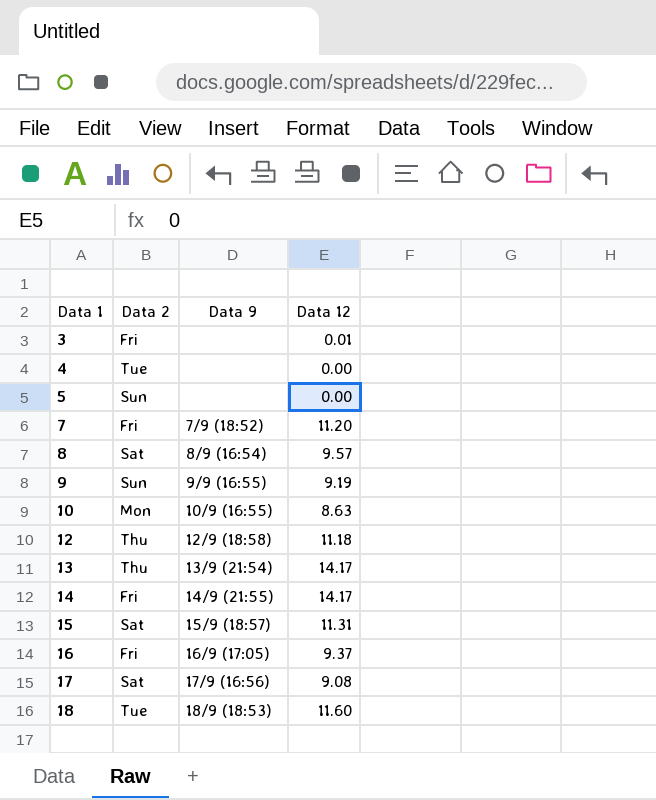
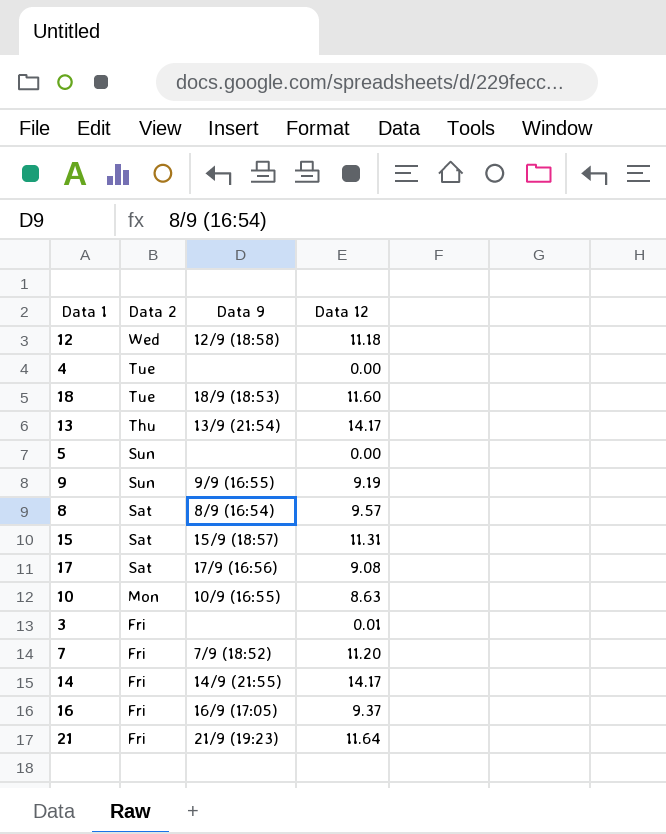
row order: Data 1 ascending -> Data 2 descending
12 | Data 2: Thu -> Wed
row 21: none -> Fri | 21/9 (19:23) | 11.64

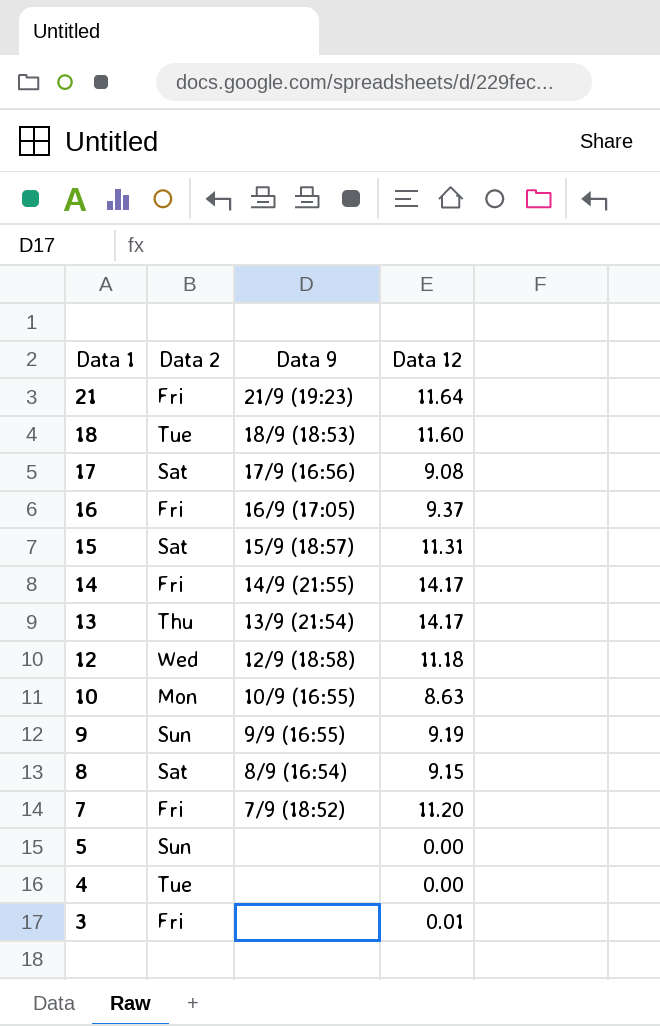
row order: Data 2 descending -> Data 1 descending
8 | Data 12: 9.57 -> 9.15

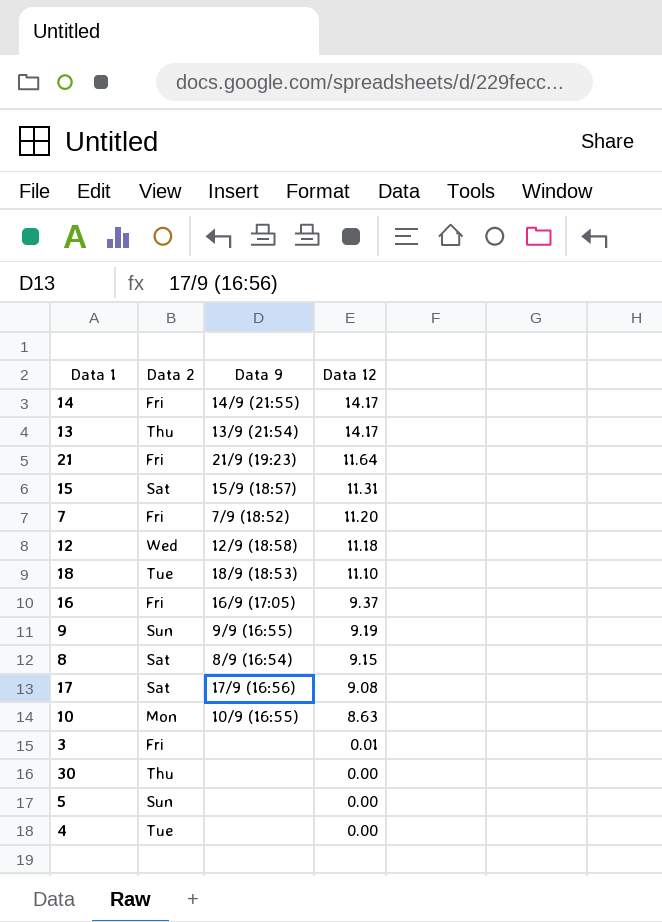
row order: Data 1 descending -> Data 12 descending
18 | Data 12: 11.60 -> 11.10
row 30: none -> Thu | none | 0.00

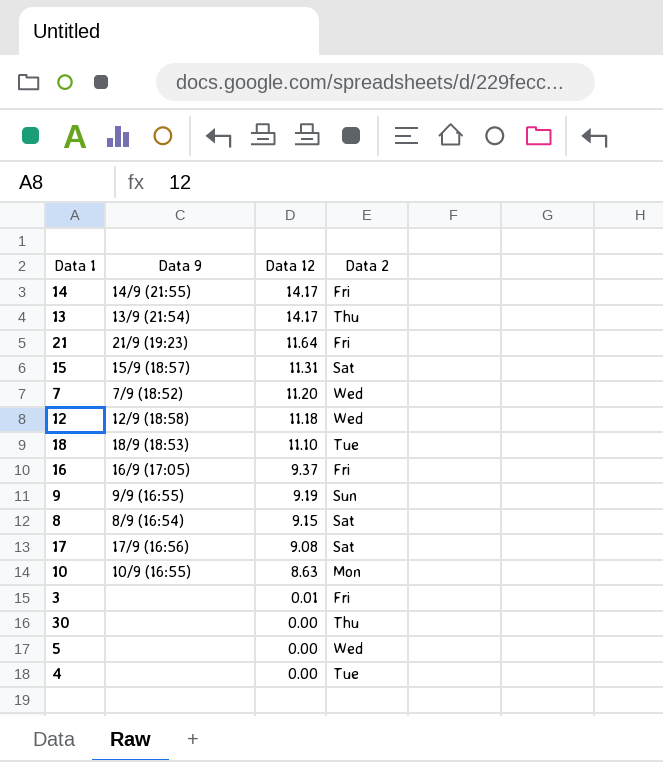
column Data 2 | position: 2 -> 4
7 | Data 2: Fri -> Wed
5 | Data 2: Sun -> Wed

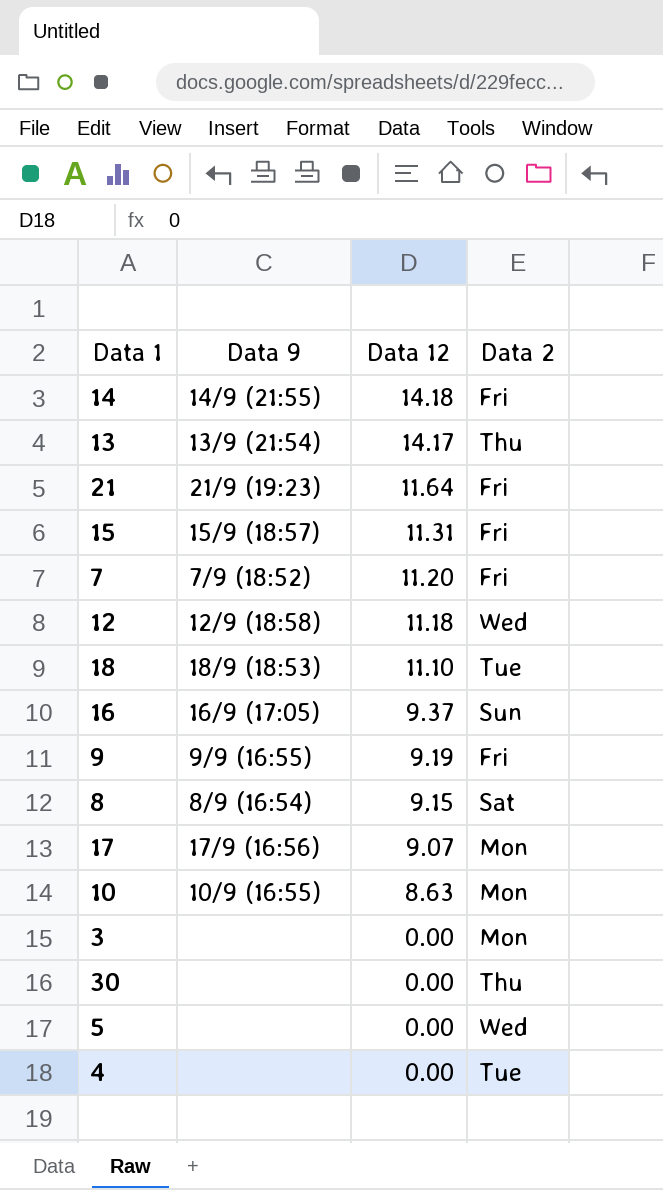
14 | Data 12: 14.17 -> 14.18
15 | Data 2: Sat -> Fri
7 | Data 2: Wed -> Fri
16 | Data 2: Fri -> Sun
9 | Data 2: Sun -> Fri
17 | Data 12: 9.08 -> 9.07
17 | Data 2: Sat -> Mon
3 | Data 12: 0.01 -> 0.00
3 | Data 2: Fri -> Mon

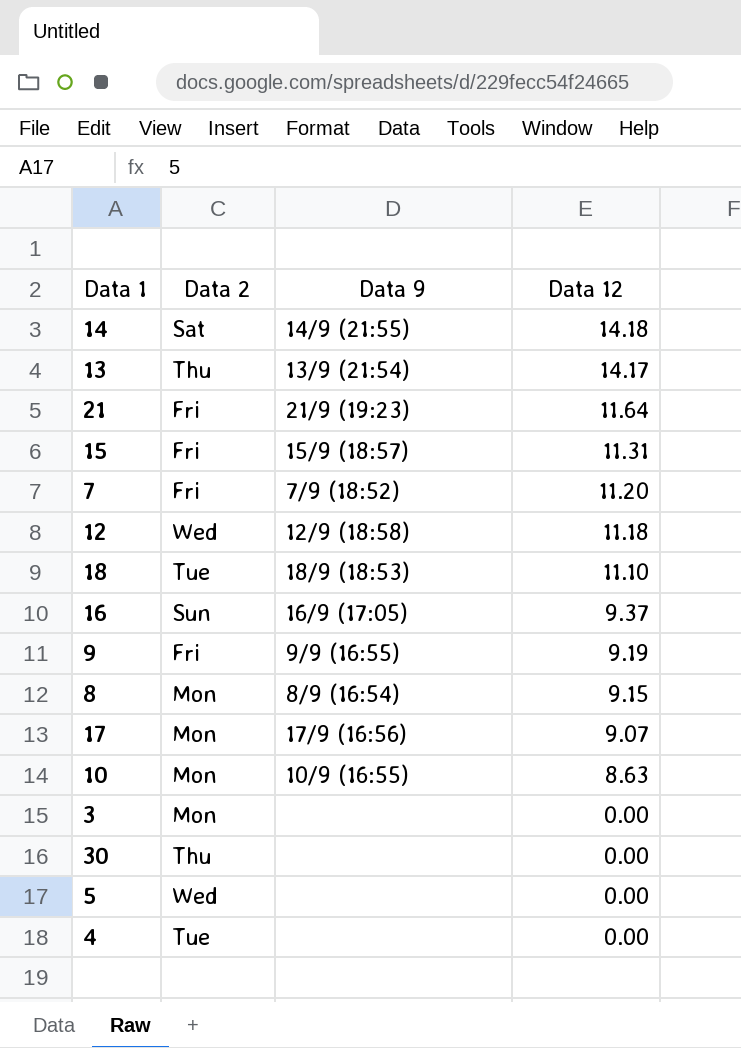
column Data 2 | position: 4 -> 2
14 | Data 2: Fri -> Sat
8 | Data 2: Sat -> Mon

